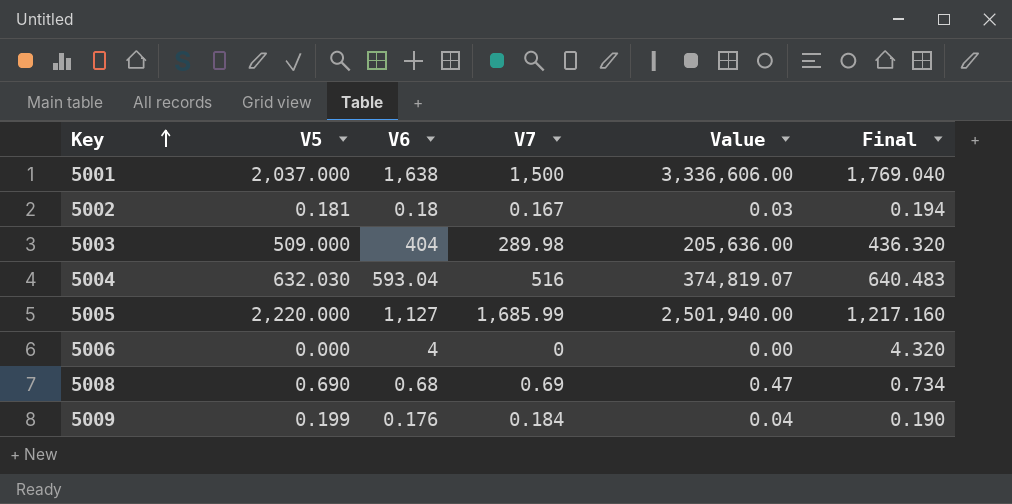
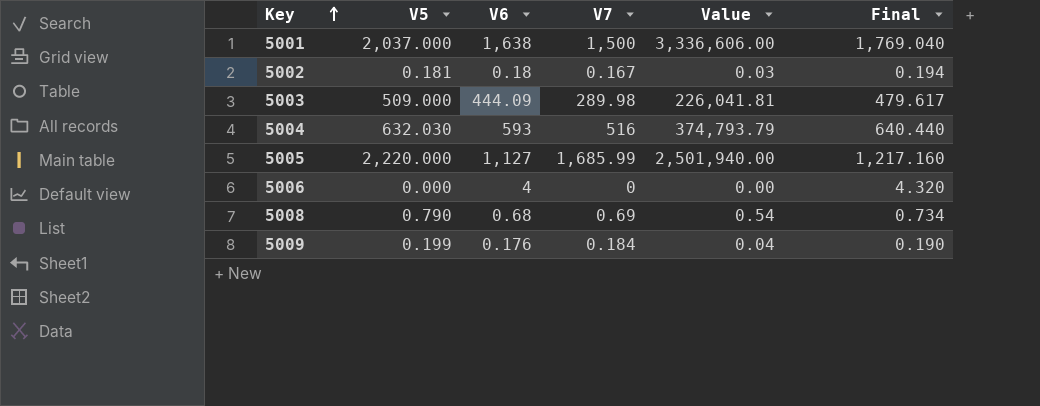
5003 | V6: 404 -> 444.09
5003 | Value: 205,636.00 -> 226,041.81
5003 | Final: 436.320 -> 479.617
5004 | V6: 593.04 -> 593
5004 | Value: 374,819.07 -> 374,793.79
5004 | Final: 640.483 -> 640.440
5008 | V5: 0.690 -> 0.790
5008 | Value: 0.47 -> 0.54

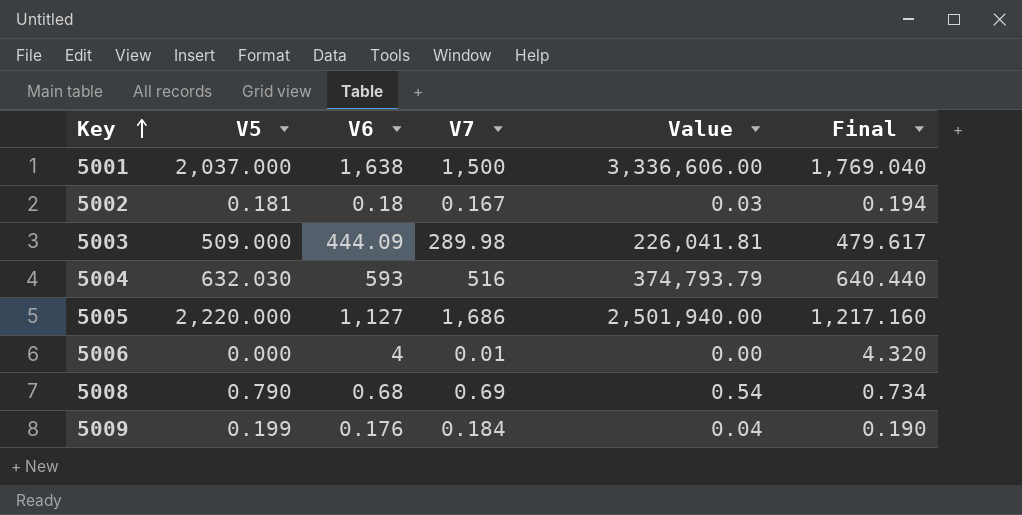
5005 | V7: 1,685.99 -> 1,686
5006 | V7: 0 -> 0.01

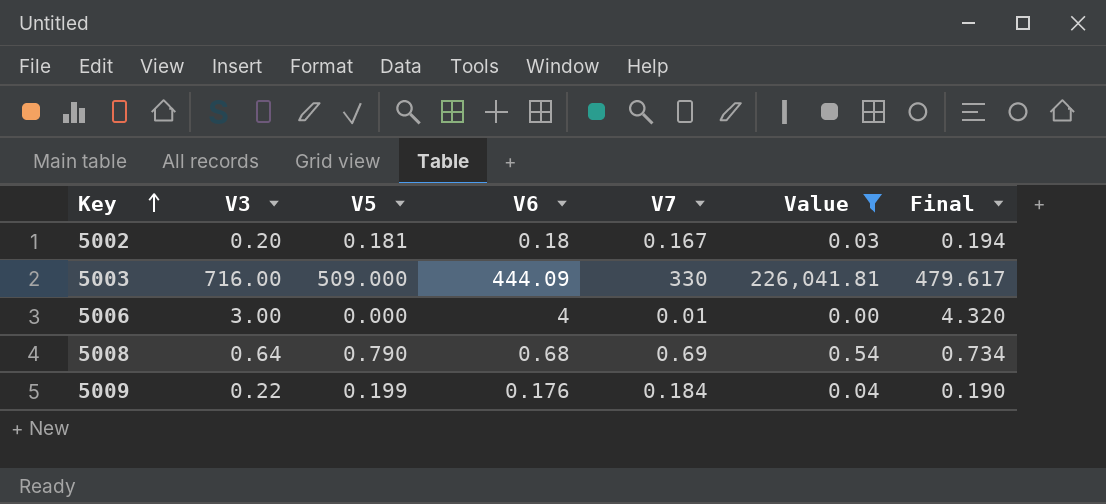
filter: none -> Value <= 226,041.81
column V3 | position: none -> 2
5003 | V7: 289.98 -> 330

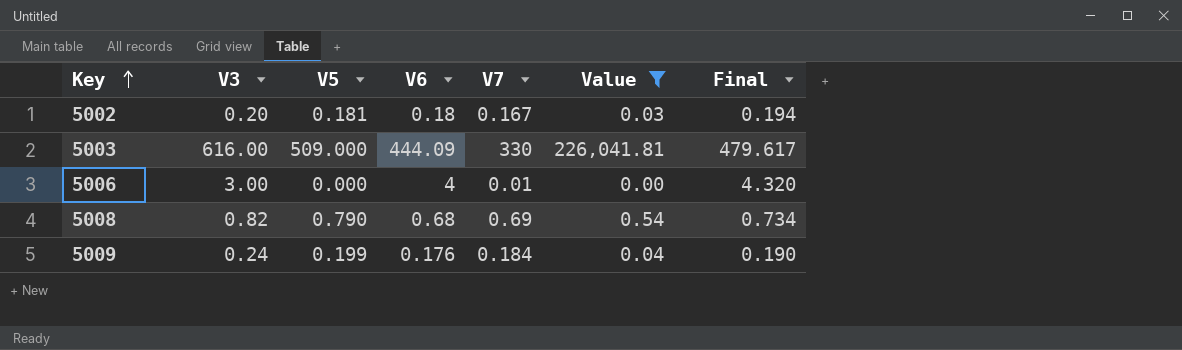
5003 | V3: 716.00 -> 616.00
5008 | V3: 0.64 -> 0.82
5009 | V3: 0.22 -> 0.24

